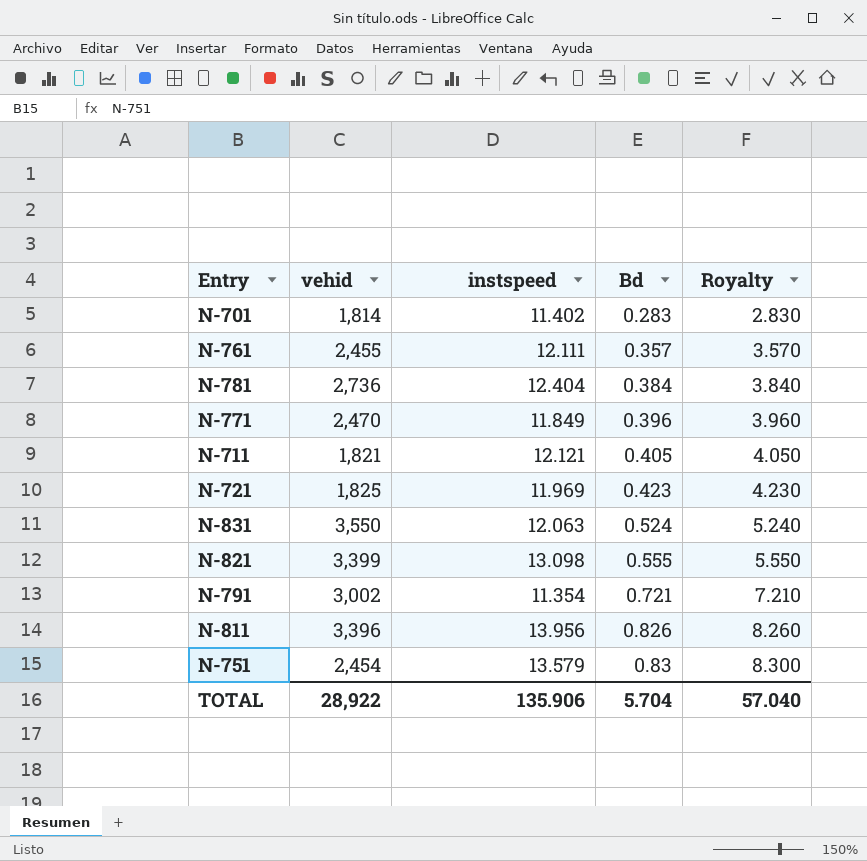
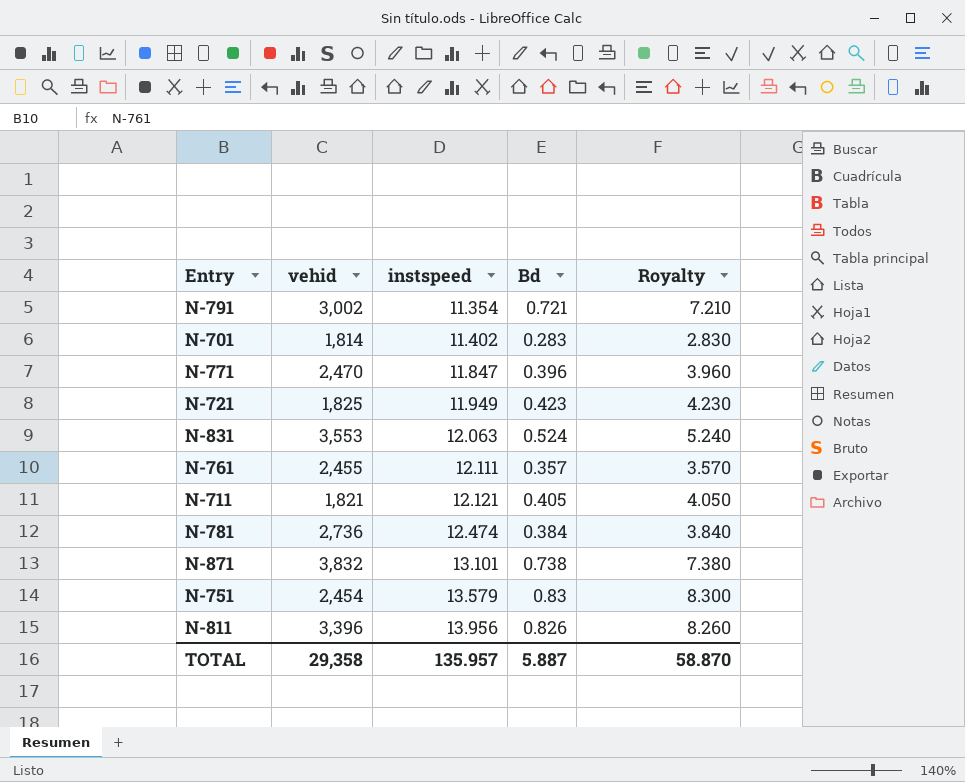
row order: Bd ascending -> instspeed ascending
row N-821: 3,399 | 13.098 | 0.555 | 5.550 -> none
N-771 | instspeed: 11.849 -> 11.847
N-721 | instspeed: 11.969 -> 11.949
N-831 | vehid: 3,550 -> 3,553
N-781 | instspeed: 12.404 -> 12.474
row N-871: none -> 3,832 | 13.101 | 0.738 | 7.380
TOTAL | vehid: 28,922 -> 29,358
TOTAL | instspeed: 135.906 -> 135.957
TOTAL | Bd: 5.704 -> 5.887
TOTAL | Royalty: 57.040 -> 58.870

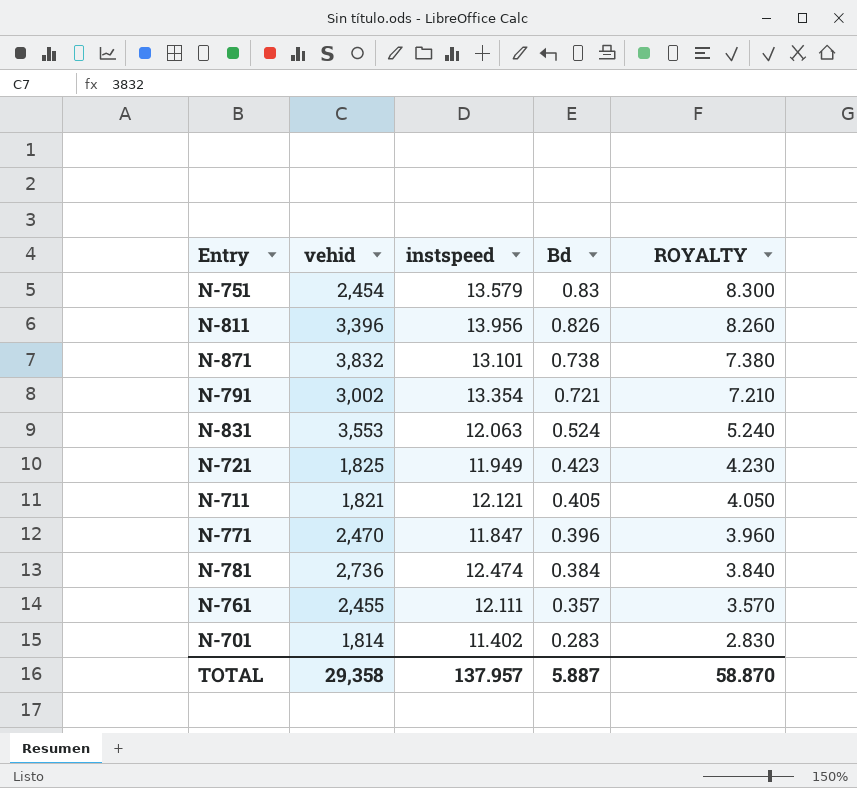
row order: instspeed ascending -> Bd descending
column name: Royalty -> ROYALTY
N-791 | instspeed: 11.354 -> 13.354
TOTAL | instspeed: 135.957 -> 137.957

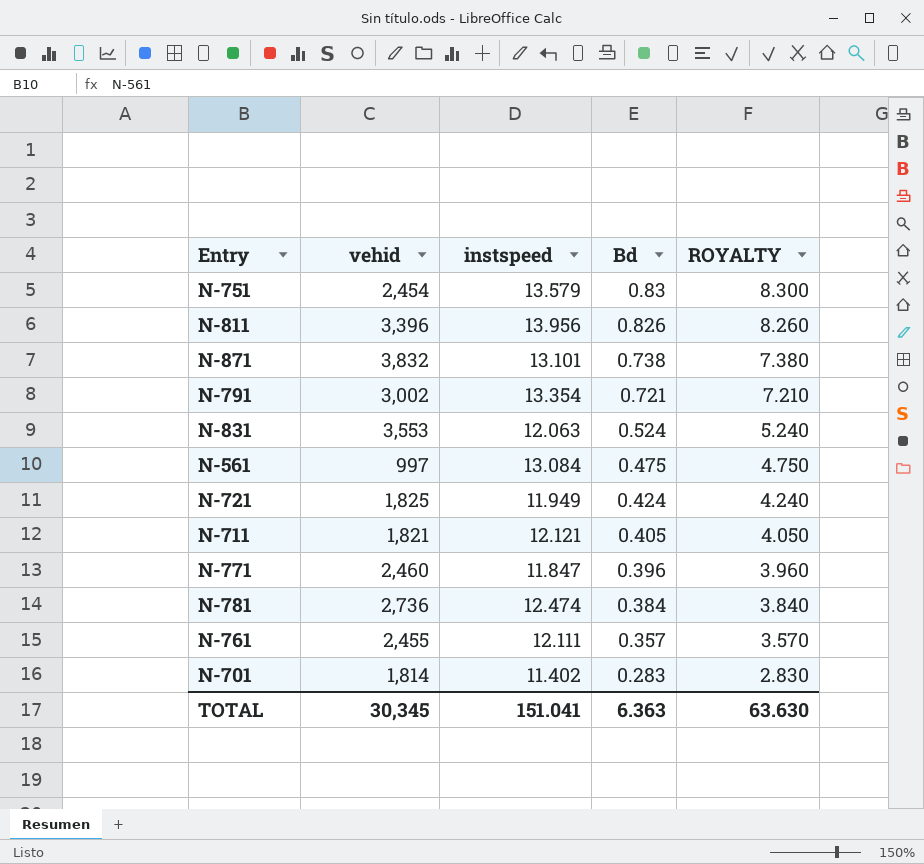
row N-561: none -> 997 | 13.084 | 0.475 | 4.750
N-721 | Bd: 0.423 -> 0.424
N-721 | ROYALTY: 4.230 -> 4.240
N-771 | vehid: 2,470 -> 2,460
TOTAL | vehid: 29,358 -> 30,345
TOTAL | instspeed: 137.957 -> 151.041
TOTAL | Bd: 5.887 -> 6.363
TOTAL | ROYALTY: 58.870 -> 63.630

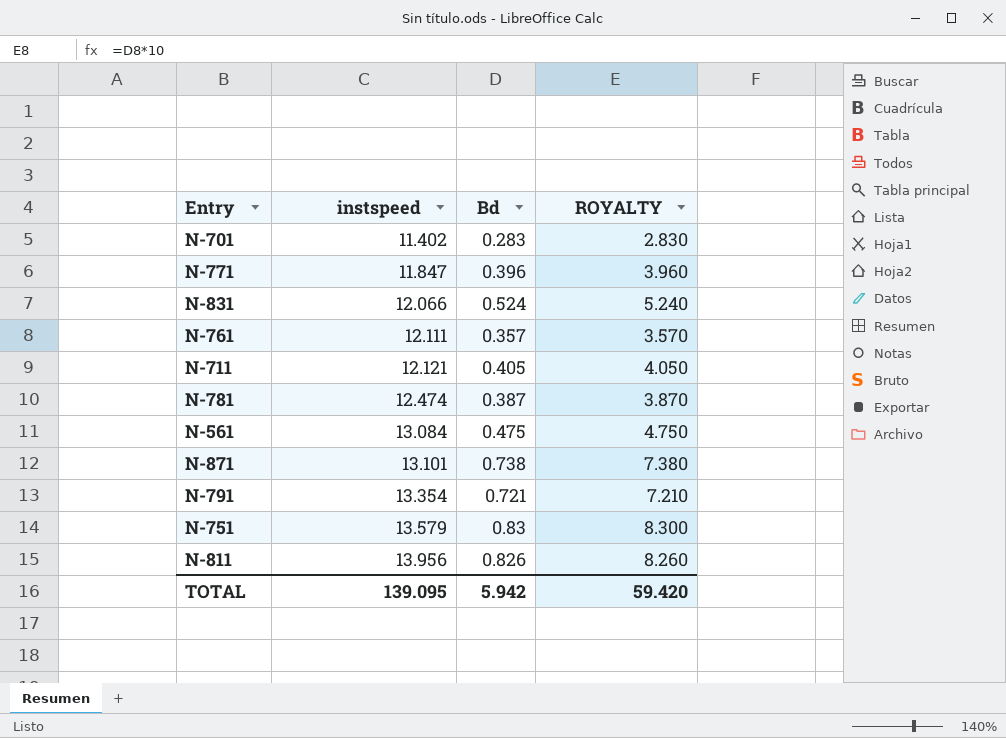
row order: Bd descending -> instspeed ascending
column vehid | position: 2 -> none
row N-721: 1,825 | 11.949 | 0.424 | 4.240 -> none
N-831 | instspeed: 12.063 -> 12.066
N-781 | Bd: 0.384 -> 0.387
N-781 | ROYALTY: 3.840 -> 3.870
TOTAL | instspeed: 151.041 -> 139.095
TOTAL | Bd: 6.363 -> 5.942
TOTAL | ROYALTY: 63.630 -> 59.420

